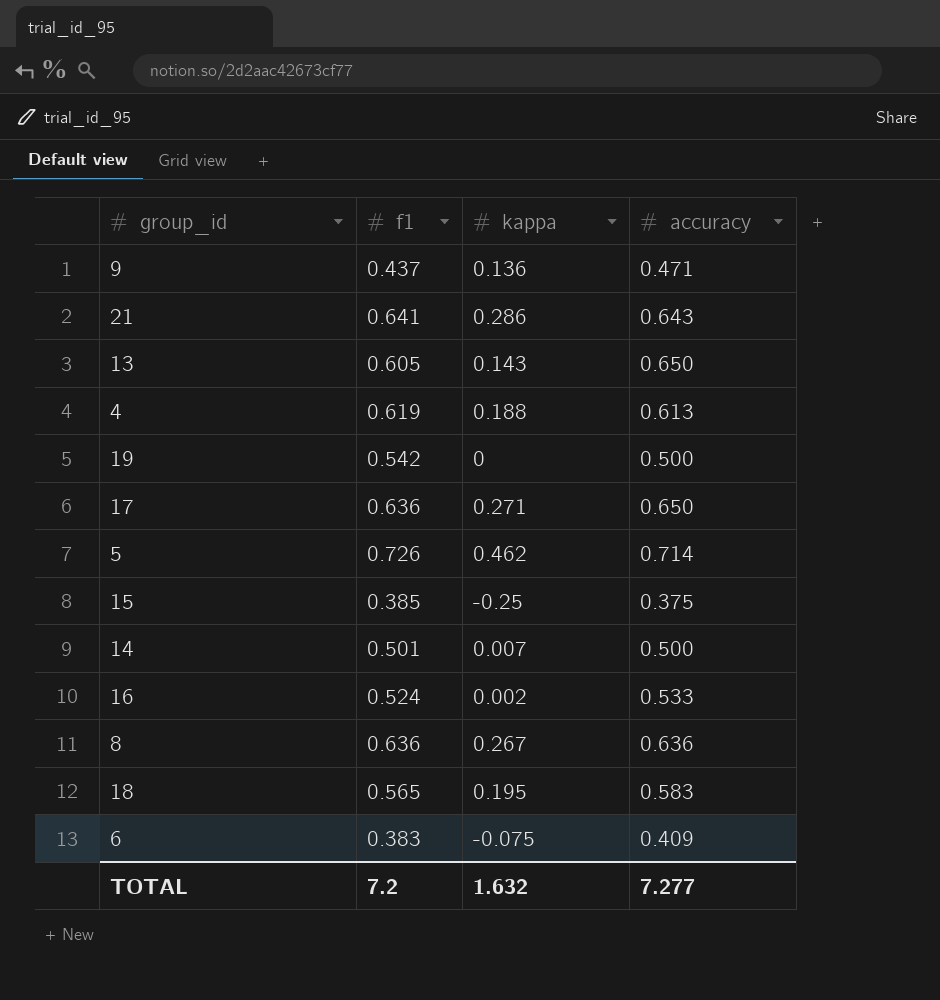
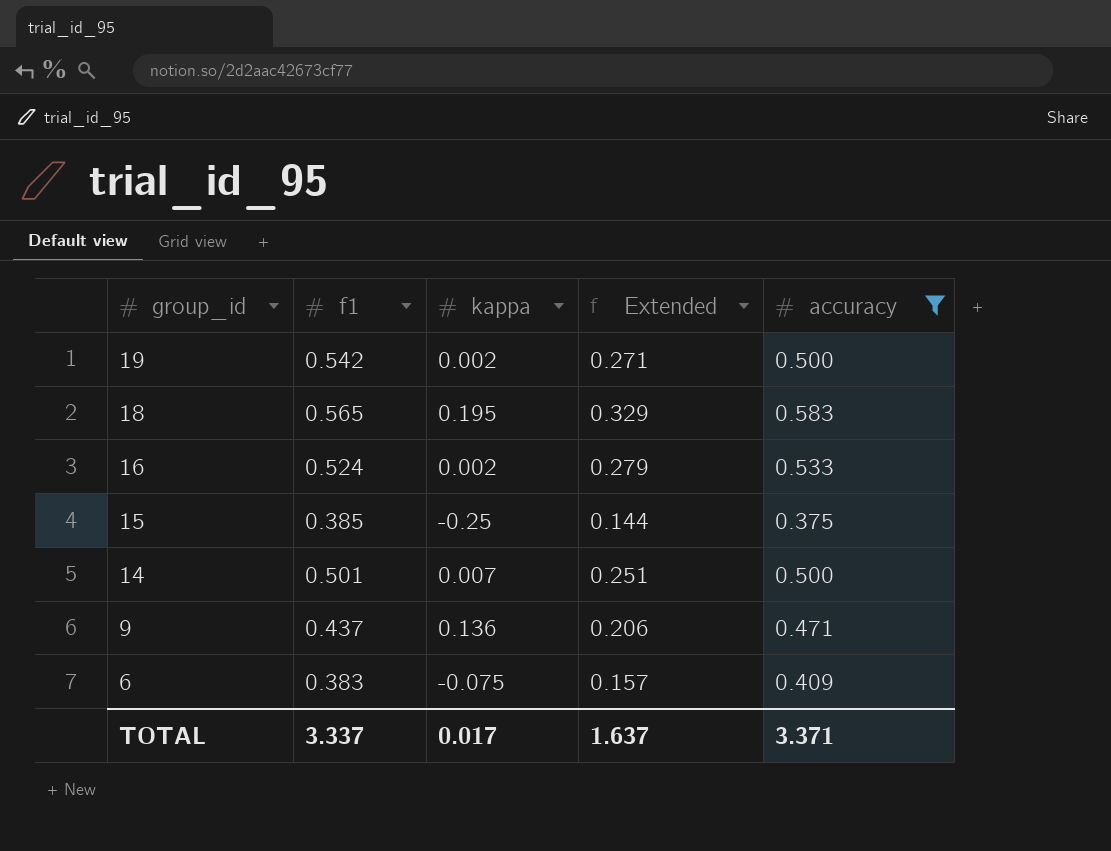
filter: none -> accuracy <= 0.583
row order: none -> group_id descending
column Extended | formula: none -> [f1] * [accuracy]
19 | kappa: 0 -> 0.002
TOTAL | f1: 7.2 -> 3.337
TOTAL | kappa: 1.632 -> 0.017
TOTAL | accuracy: 7.277 -> 3.371

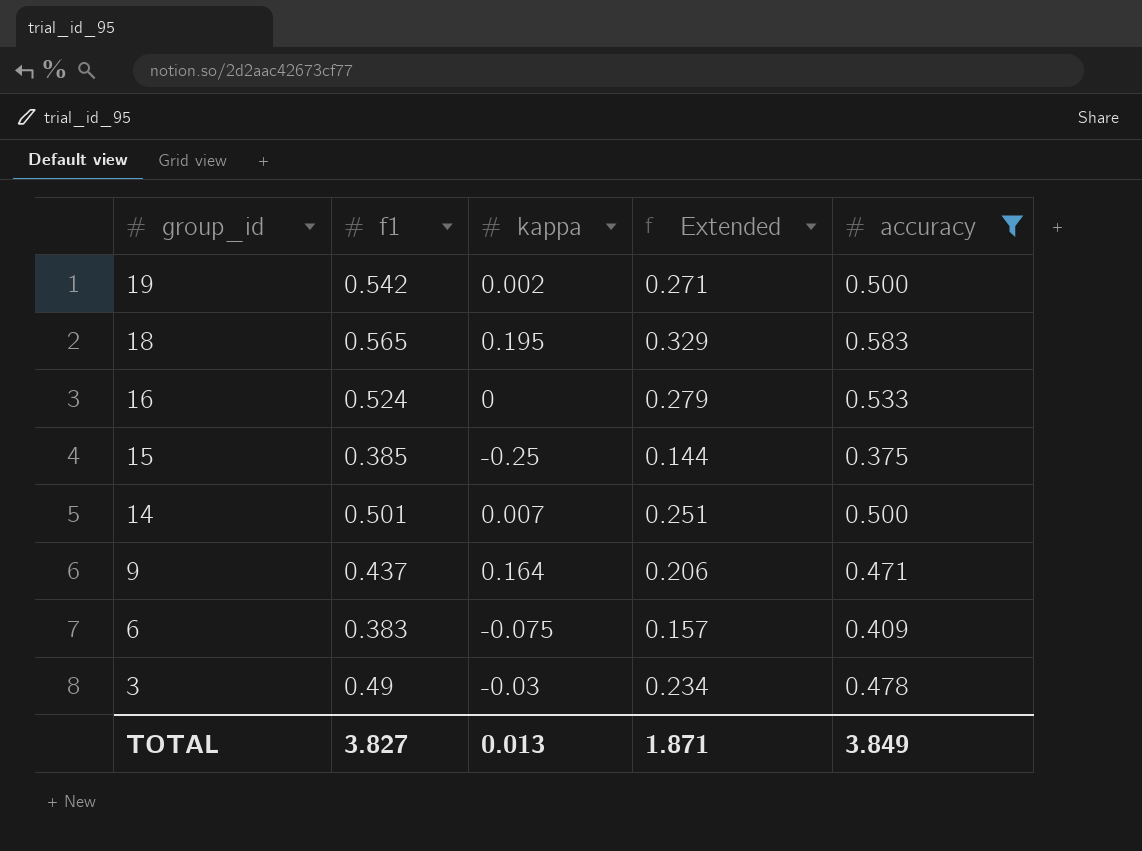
16 | kappa: 0.002 -> 0
9 | kappa: 0.136 -> 0.164
row 3: none -> 0.49 | -0.03 | 0.234 | 0.478
TOTAL | f1: 3.337 -> 3.827
TOTAL | kappa: 0.017 -> 0.013
TOTAL | Extended: 1.637 -> 1.871
TOTAL | accuracy: 3.371 -> 3.849

